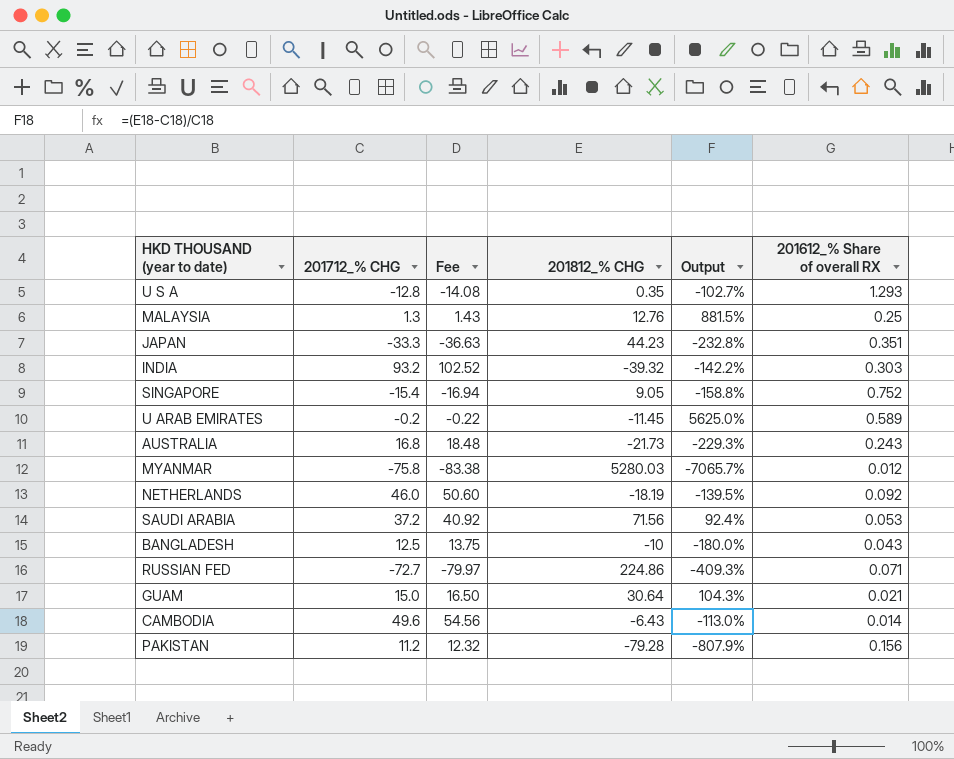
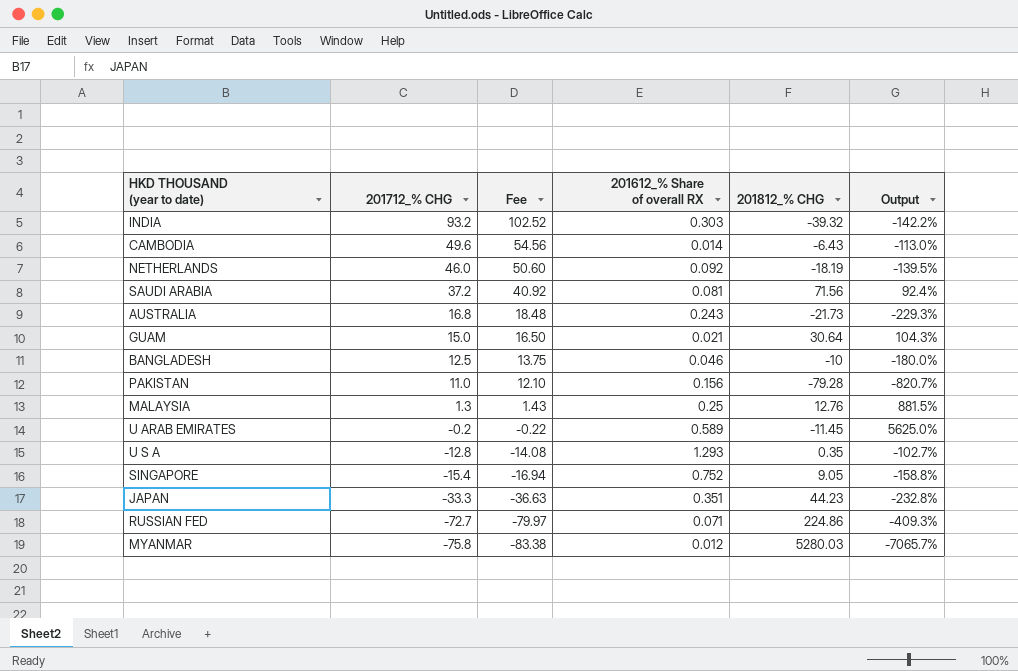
row order: none -> 201712_% CHG descending
column 201612_% Share of overall RX | position: 6 -> 4
SAUDI ARABIA | 201612_% Share of overall RX: 0.053 -> 0.081
BANGLADESH | 201612_% Share of overall RX: 0.043 -> 0.046
PAKISTAN | 201712_% CHG: 11.2 -> 11.0
PAKISTAN | Fee: 12.32 -> 12.10
PAKISTAN | Output: -807.9% -> -820.7%

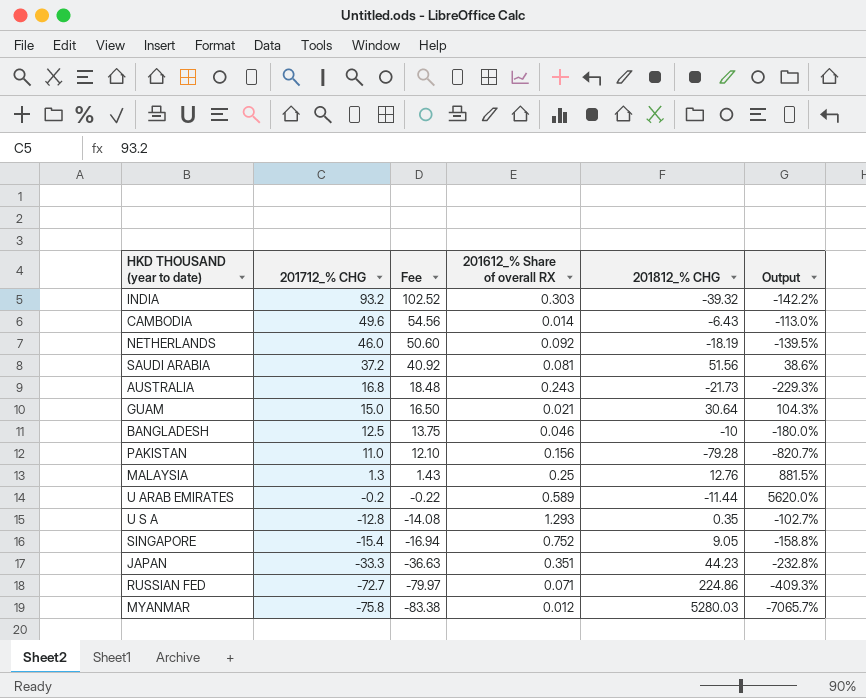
SAUDI ARABIA | 201812_% CHG: 71.56 -> 51.56
SAUDI ARABIA | Output: 92.4% -> 38.6%
U ARAB EMIRATES | 201812_% CHG: -11.45 -> -11.44
U ARAB EMIRATES | Output: 5625.0% -> 5620.0%

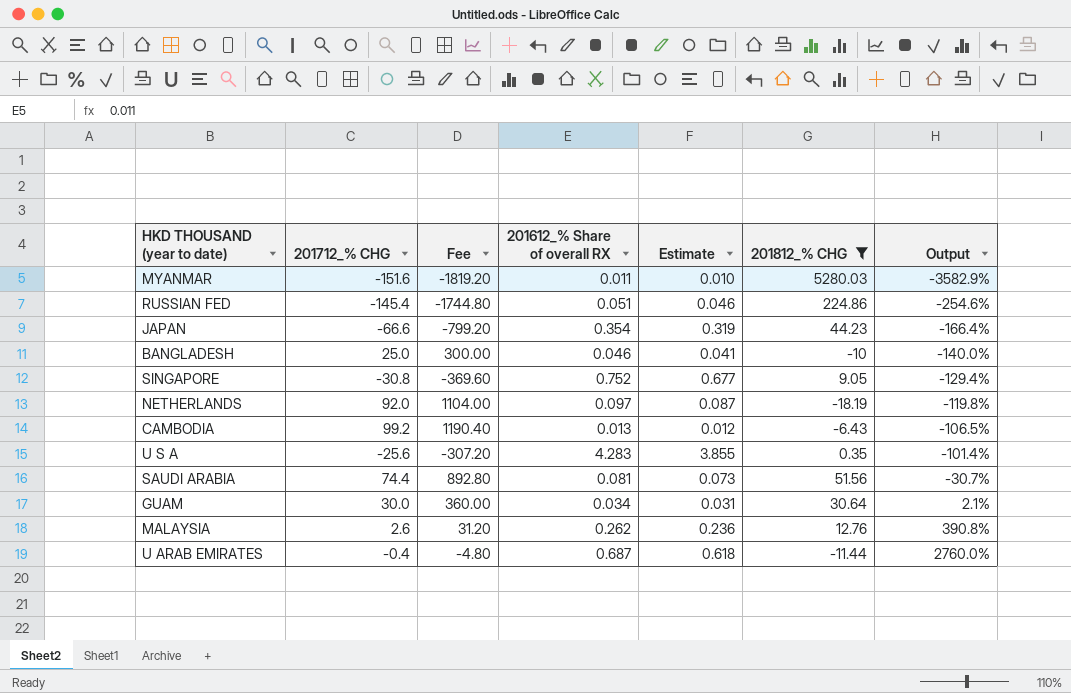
filter: none -> 201812_% CHG >= -18.19
row order: 201712_% CHG descending -> Output ascending
column Fee | formula: [201712_% CHG] * 1.1 -> [201712_% CHG] * 12
column Estimate | formula: none -> [201612_% Share of overall RX] * 0.9
MYANMAR | 201712_% CHG: -75.8 -> -151.6
MYANMAR | 201612_% Share of overall RX: 0.012 -> 0.011
MYANMAR | Output: -7065.7% -> -3582.9%
RUSSIAN FED | 201712_% CHG: -72.7 -> -145.4
RUSSIAN FED | 201612_% Share of overall RX: 0.071 -> 0.051
RUSSIAN FED | Output: -409.3% -> -254.6%
JAPAN | 201712_% CHG: -33.3 -> -66.6
JAPAN | 201612_% Share of overall RX: 0.351 -> 0.354
JAPAN | Output: -232.8% -> -166.4%
BANGLADESH | 201712_% CHG: 12.5 -> 25.0
BANGLADESH | Output: -180.0% -> -140.0%
SINGAPORE | 201712_% CHG: -15.4 -> -30.8
SINGAPORE | Output: -158.8% -> -129.4%
NETHERLANDS | 201712_% CHG: 46.0 -> 92.0
NETHERLANDS | 201612_% Share of overall RX: 0.092 -> 0.097
NETHERLANDS | Output: -139.5% -> -119.8%
CAMBODIA | 201712_% CHG: 49.6 -> 99.2
CAMBODIA | 201612_% Share of overall RX: 0.014 -> 0.013
CAMBODIA | Output: -113.0% -> -106.5%
U S A | 201712_% CHG: -12.8 -> -25.6
U S A | 201612_% Share of overall RX: 1.293 -> 4.283
U S A | Output: -102.7% -> -101.4%
SAUDI ARABIA | 201712_% CHG: 37.2 -> 74.4
SAUDI ARABIA | Output: 38.6% -> -30.7%
GUAM | 201712_% CHG: 15.0 -> 30.0
GUAM | 201612_% Share of overall RX: 0.021 -> 0.034
GUAM | Output: 104.3% -> 2.1%
MALAYSIA | 201712_% CHG: 1.3 -> 2.6
MALAYSIA | 201612_% Share of overall RX: 0.25 -> 0.262
MALAYSIA | Output: 881.5% -> 390.8%
U ARAB EMIRATES | 201712_% CHG: -0.2 -> -0.4
U ARAB EMIRATES | 201612_% Share of overall RX: 0.589 -> 0.687
U ARAB EMIRATES | Output: 5620.0% -> 2760.0%

